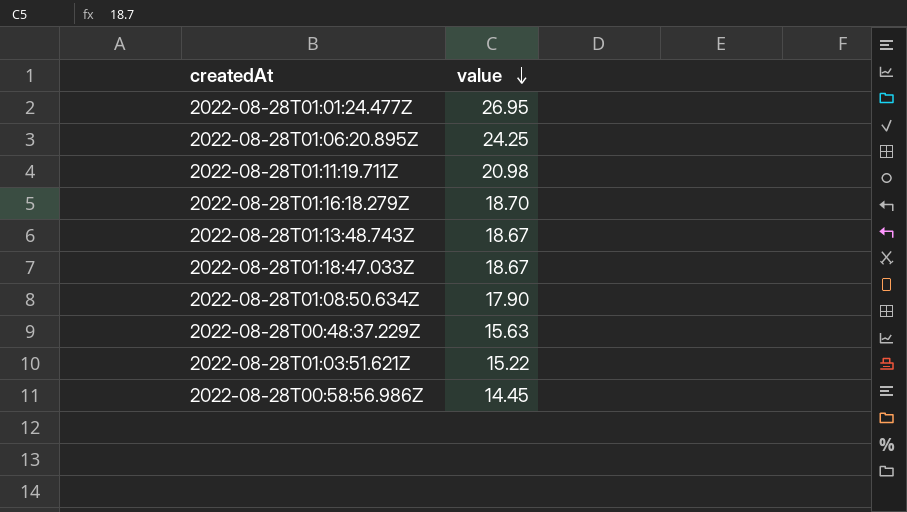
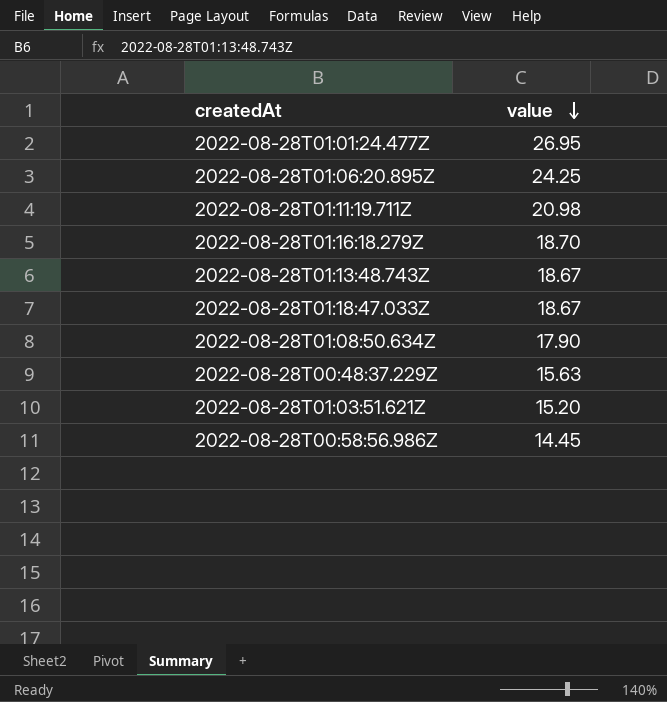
2022-08-28T01:03:51.621Z | value: 15.22 -> 15.20

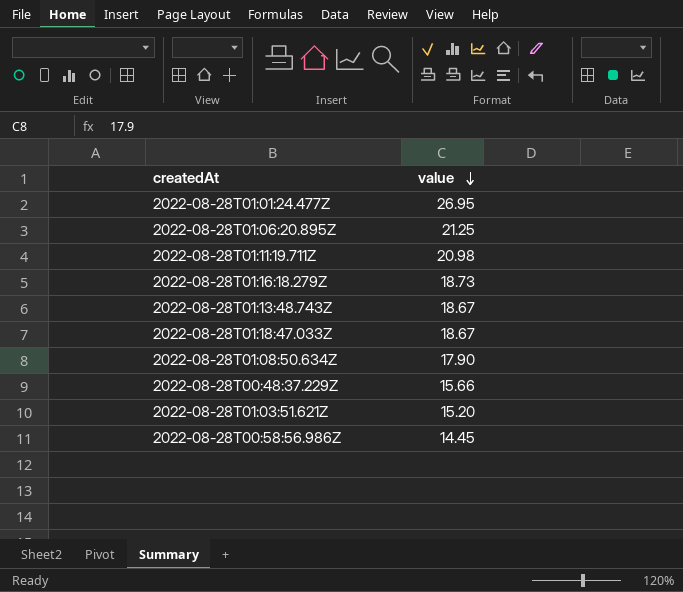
2022-08-28T01:06:20.895Z | value: 24.25 -> 21.25
2022-08-28T01:16:18.279Z | value: 18.70 -> 18.73
2022-08-28T00:48:37.229Z | value: 15.63 -> 15.66

